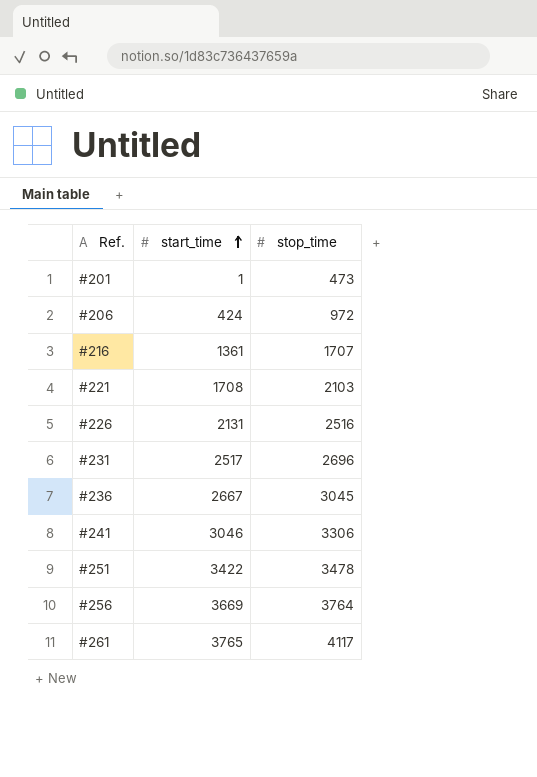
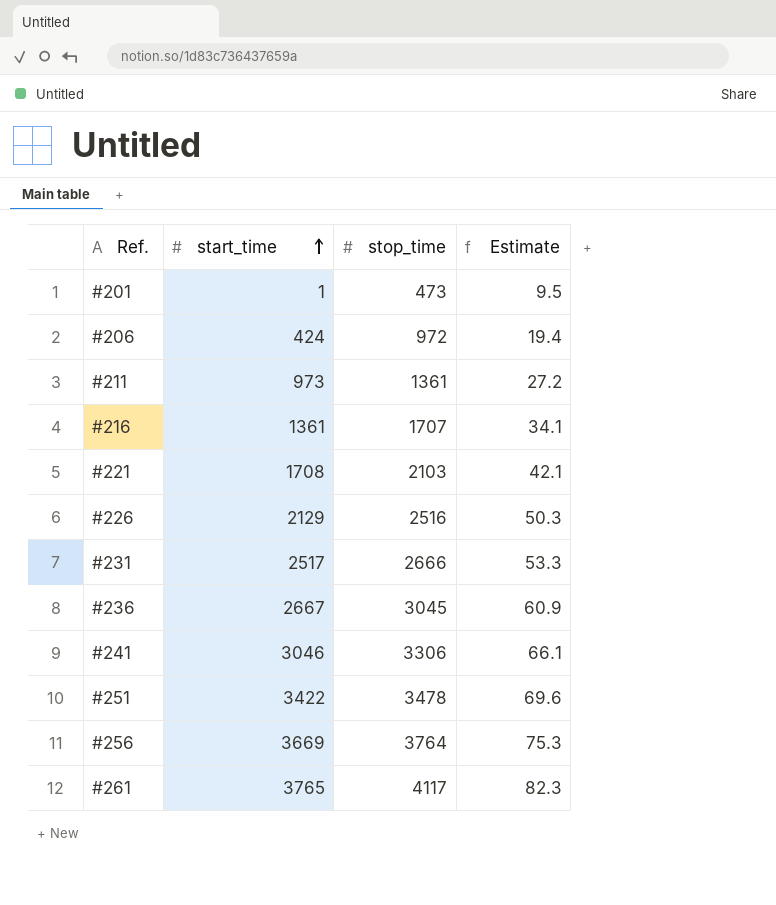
column Estimate | formula: none -> [stop_time] * 0.02
row #211: none -> 973 | 1361 | 27.2
#226 | start_time: 2131 -> 2129
#231 | stop_time: 2696 -> 2666

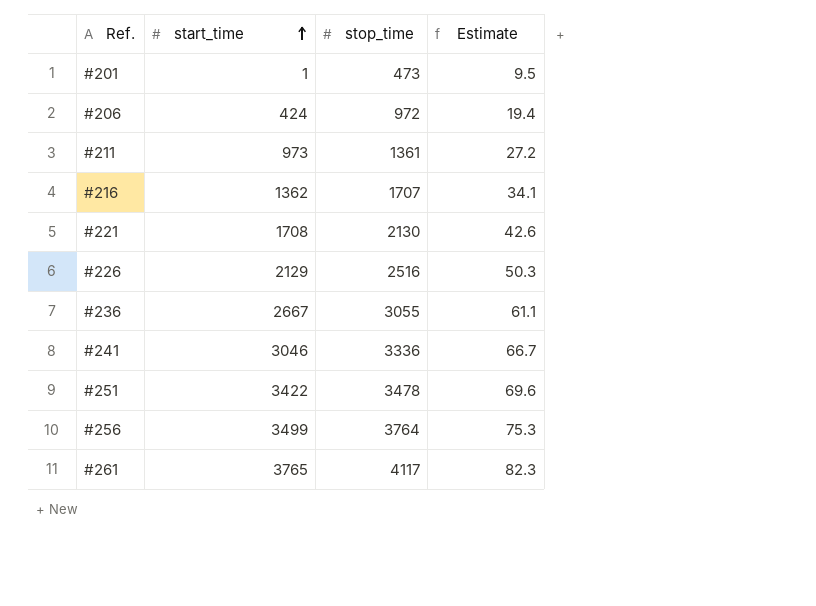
row #231: 2517 | 2666 | 53.3 -> none
#216 | start_time: 1361 -> 1362
#221 | stop_time: 2103 -> 2130
#221 | Estimate: 42.1 -> 42.6
#236 | stop_time: 3045 -> 3055
#236 | Estimate: 60.9 -> 61.1
#241 | stop_time: 3306 -> 3336
#241 | Estimate: 66.1 -> 66.7
#256 | start_time: 3669 -> 3499

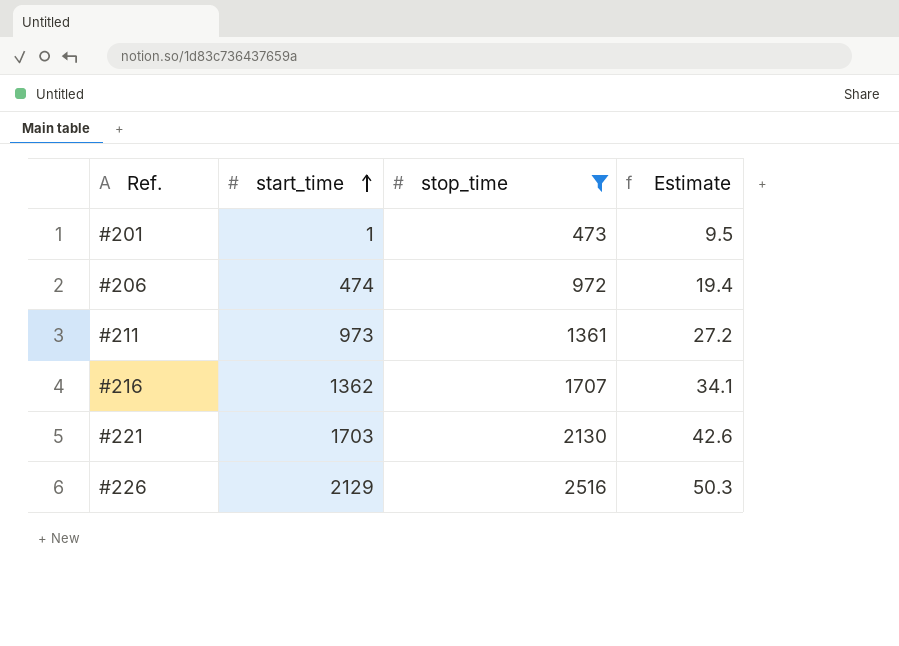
filter: none -> stop_time <= 2516
#206 | start_time: 424 -> 474
#221 | start_time: 1708 -> 1703

